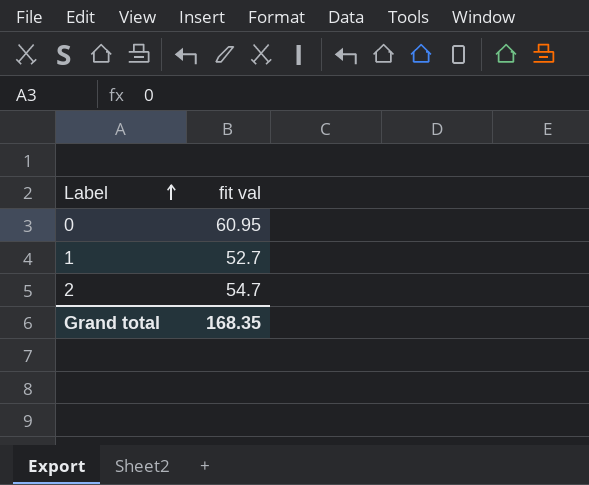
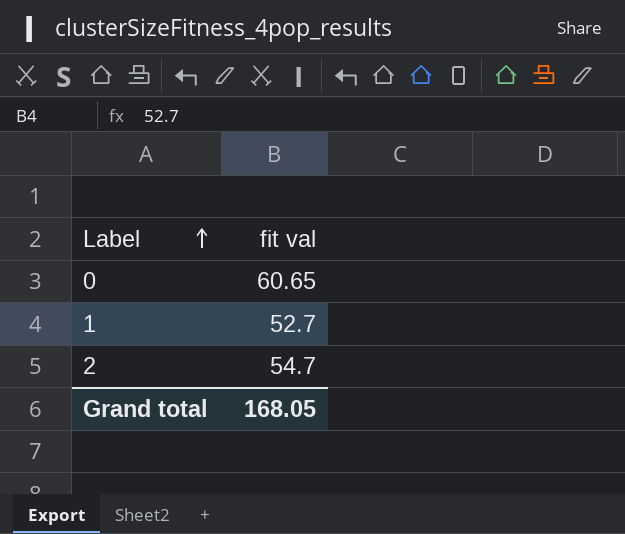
0 | fit val: 60.95 -> 60.65
Grand total | fit val: 168.35 -> 168.05

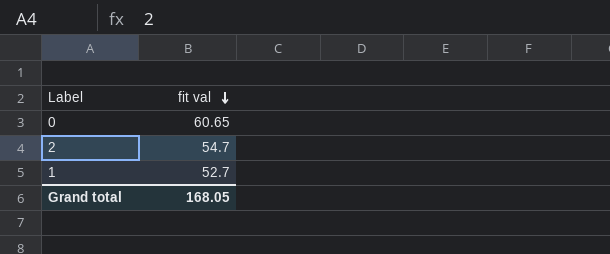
row order: Label ascending -> fit val descending

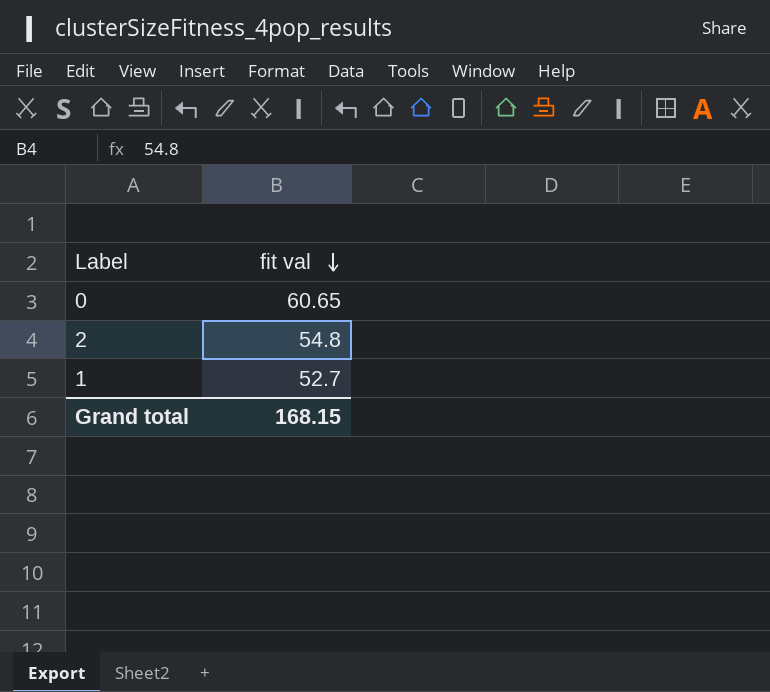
2 | fit val: 54.7 -> 54.8
Grand total | fit val: 168.05 -> 168.15

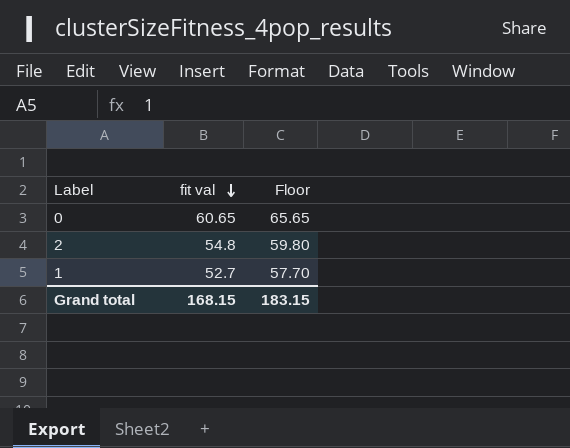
column Floor | formula: none -> [fit val] + 5

